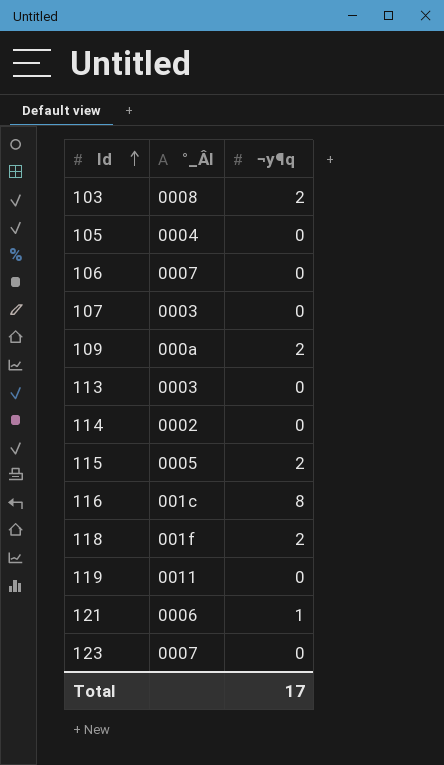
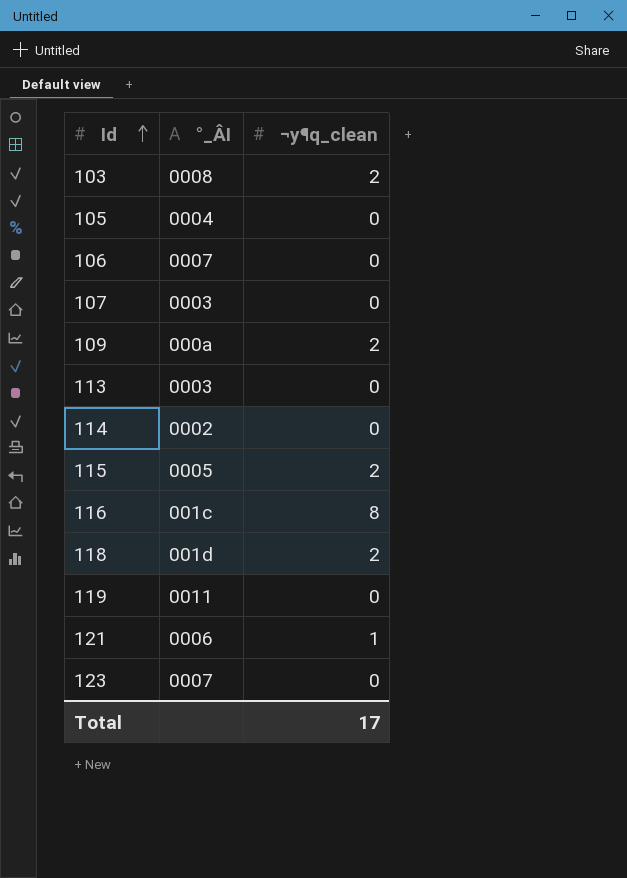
column name: ¬y¶q -> ¬y¶q_clean
118 | °_ÂI: 001f -> 001d

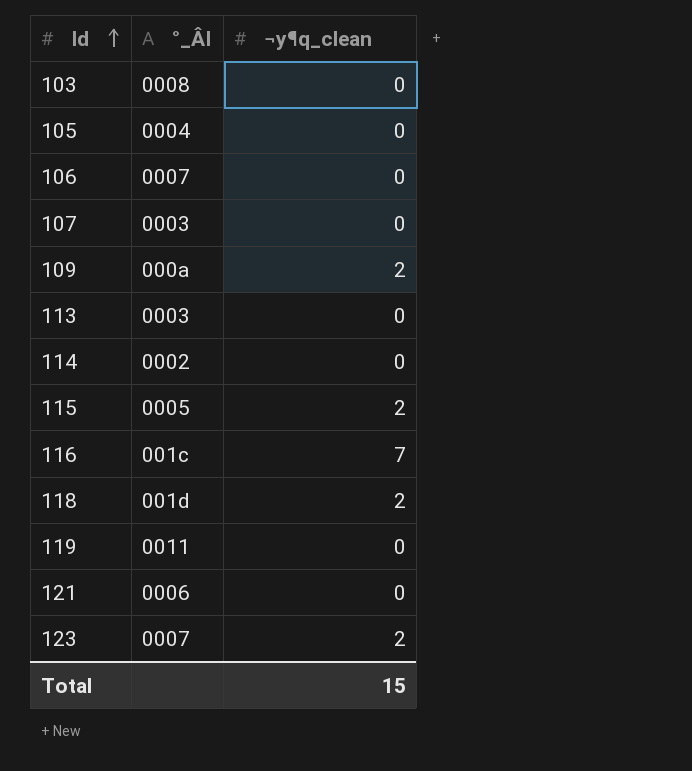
103 | ¬y¶q_clean: 2 -> 0
116 | ¬y¶q_clean: 8 -> 7
121 | ¬y¶q_clean: 1 -> 0
123 | ¬y¶q_clean: 0 -> 2
Total | ¬y¶q_clean: 17 -> 15

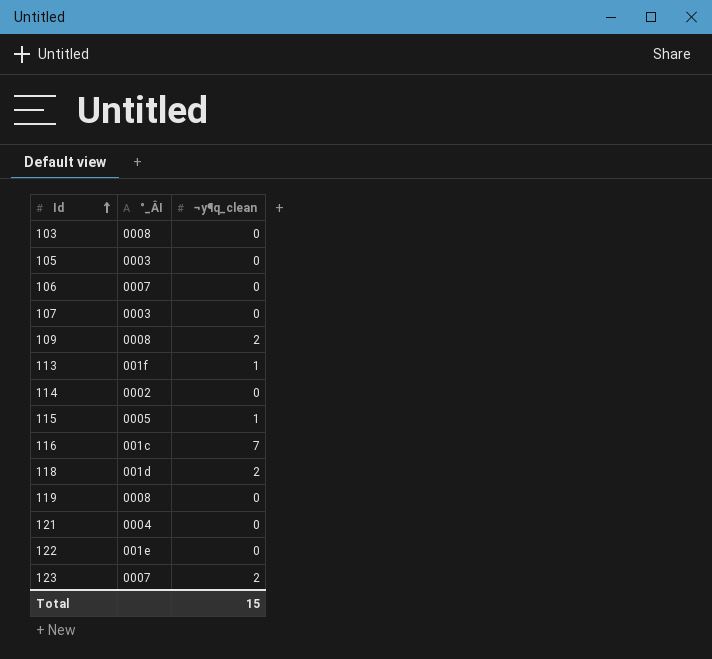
105 | °_ÂI: 0004 -> 0003
109 | °_ÂI: 000a -> 0008
113 | °_ÂI: 0003 -> 001f
113 | ¬y¶q_clean: 0 -> 1
115 | ¬y¶q_clean: 2 -> 1
119 | °_ÂI: 0011 -> 0008
121 | °_ÂI: 0006 -> 0004
row 122: none -> 001e | 0

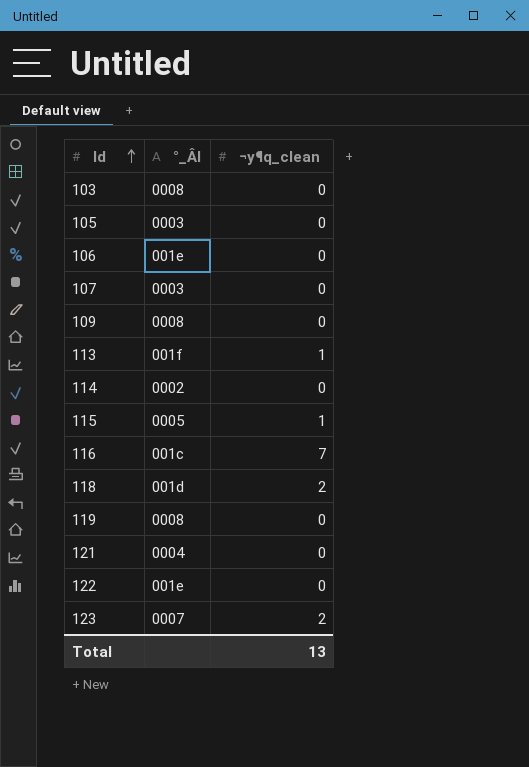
106 | °_ÂI: 0007 -> 001e
109 | ¬y¶q_clean: 2 -> 0
Total | ¬y¶q_clean: 15 -> 13

